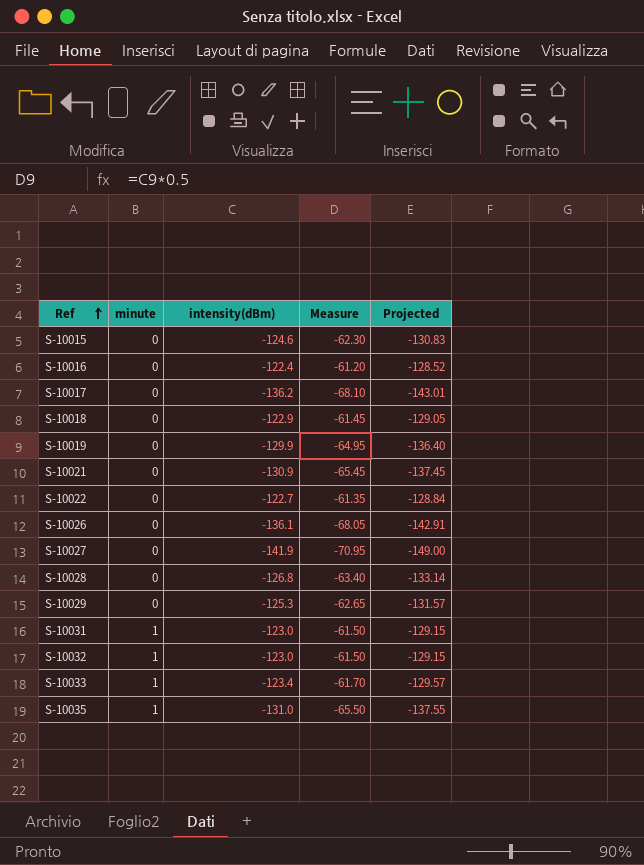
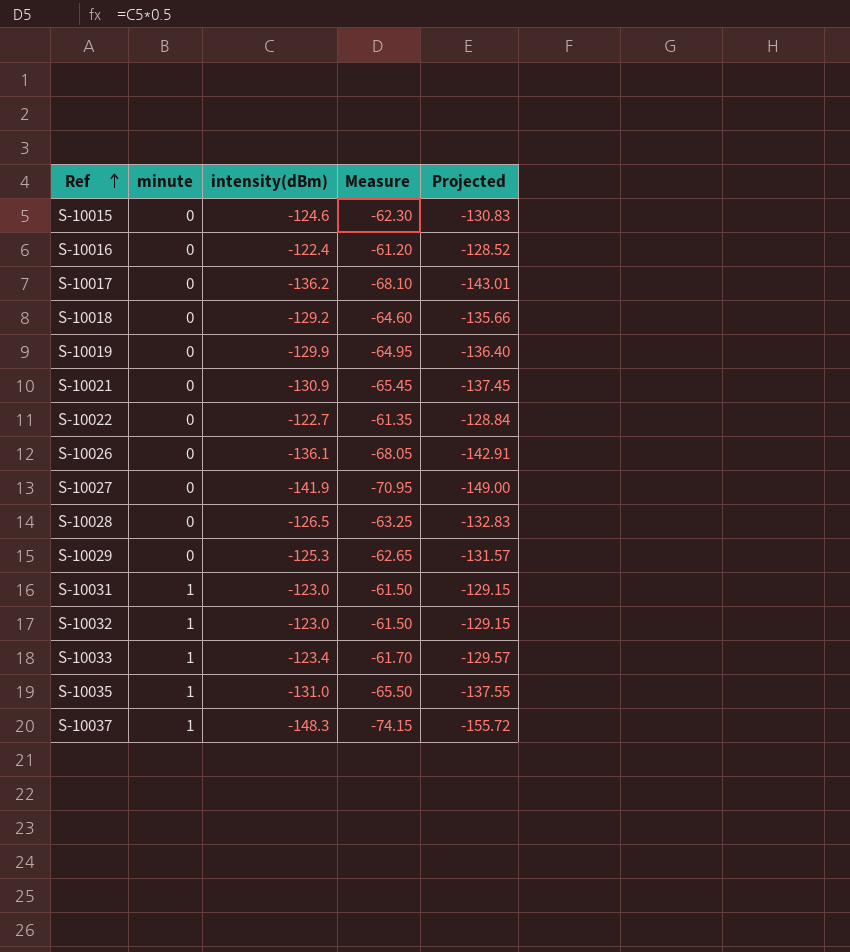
S-10018 | intensity(dBm): -122.9 -> -129.2
S-10018 | Measure: -61.45 -> -64.60
S-10018 | Projected: -129.05 -> -135.66
S-10028 | intensity(dBm): -126.8 -> -126.5
S-10028 | Measure: -63.40 -> -63.25
S-10028 | Projected: -133.14 -> -132.83
row S-10037: none -> 1 | -148.3 | -74.15 | -155.72

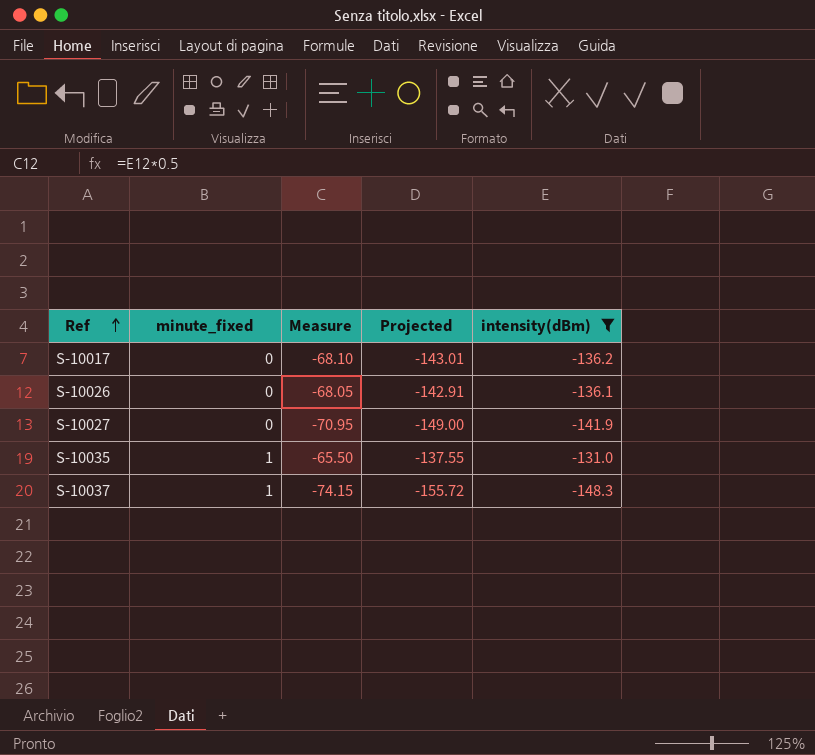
filter: none -> intensity(dBm) <= -131.0
column name: minute -> minute_fixed
column intensity(dBm) | position: 3 -> 5

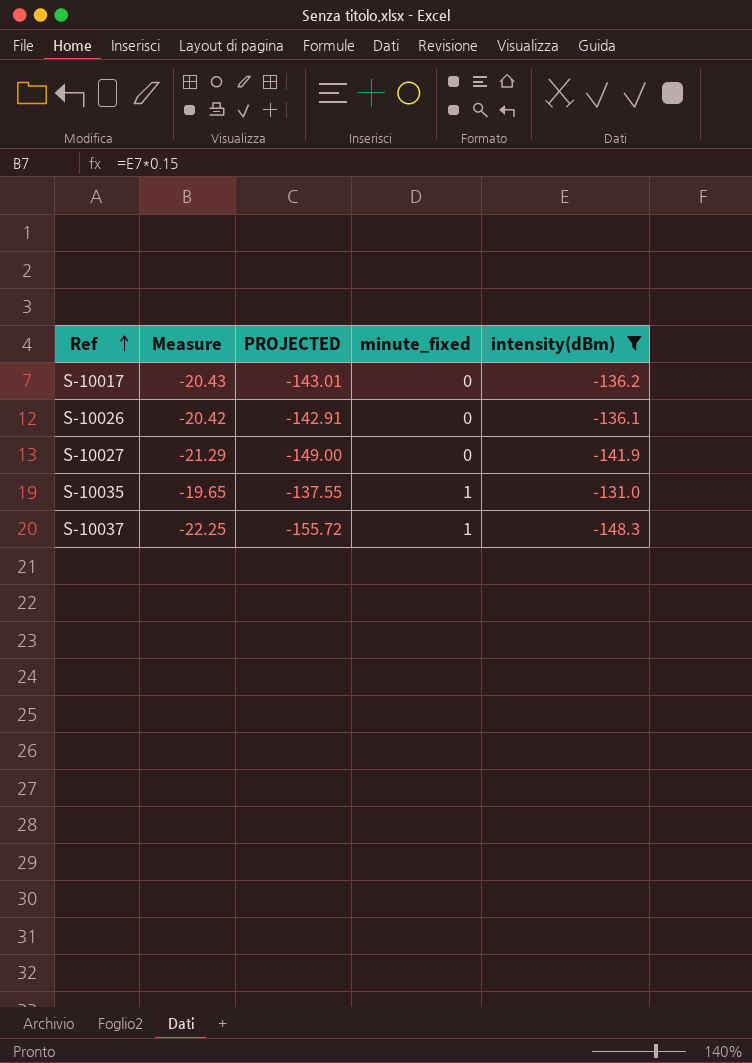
column Measure | formula: [intensity(dBm)] * 0.5 -> [intensity(dBm)] * 0.15
column name: Projected -> PROJECTED
column minute_fixed | position: 2 -> 4

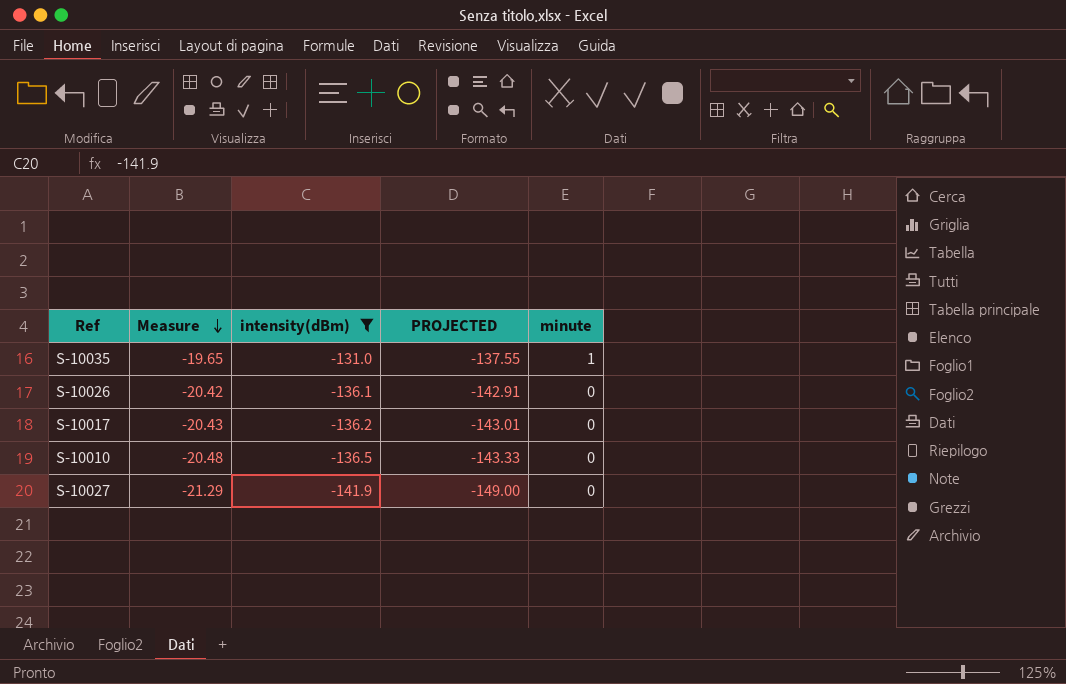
row order: Ref ascending -> Measure descending
column intensity(dBm) | position: 5 -> 3
column name: minute_fixed -> minute
row S-10037: -22.25 | -155.72 | 1 | -148.3 -> none
row S-10010: none -> -20.48 | -136.5 | -143.33 | 0

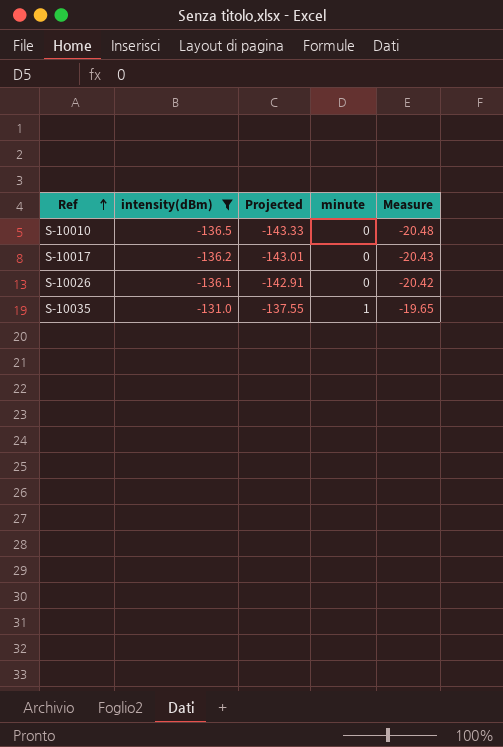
row order: Measure descending -> Ref ascending
column name: PROJECTED -> Projected
column Measure | position: 2 -> 5
row S-10027: -21.29 | -141.9 | -149.00 | 0 -> none

